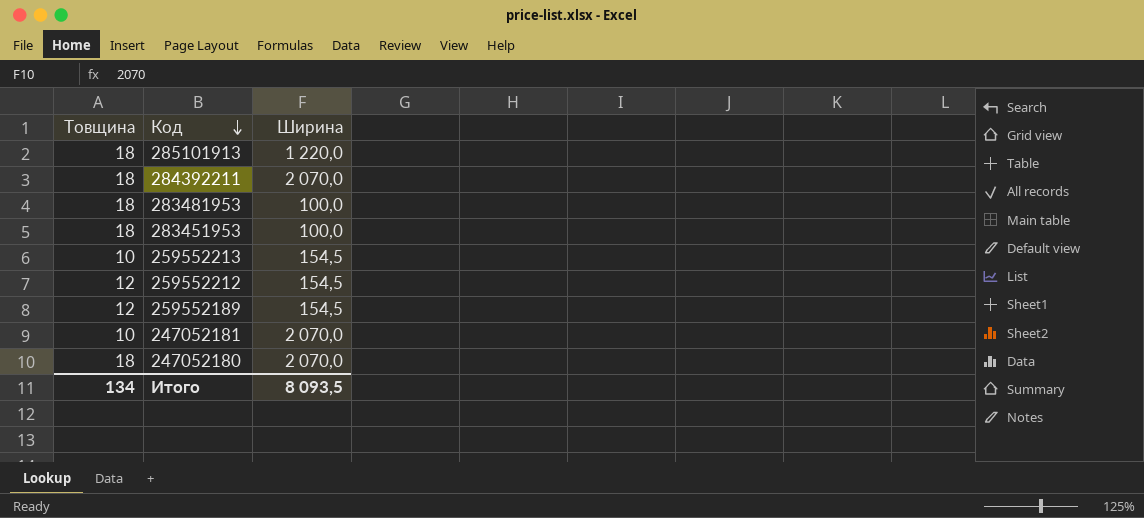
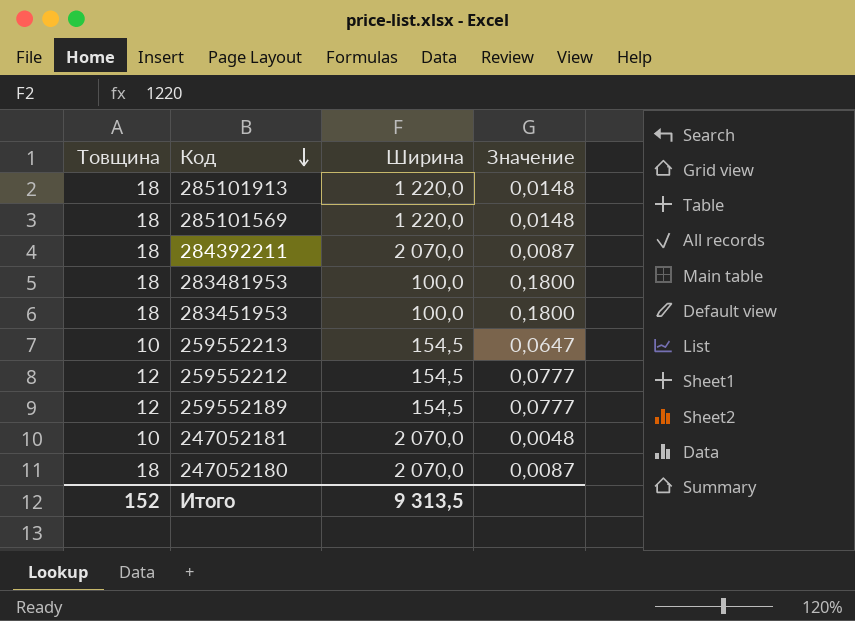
column Значение | formula: none -> [Товщина] / [Ширина]
row 285101569: none -> 18 | 1 220,0 | 0,0148
Итого | Товщина: 134 -> 152
Итого | Ширина: 8 093,5 -> 9 313,5

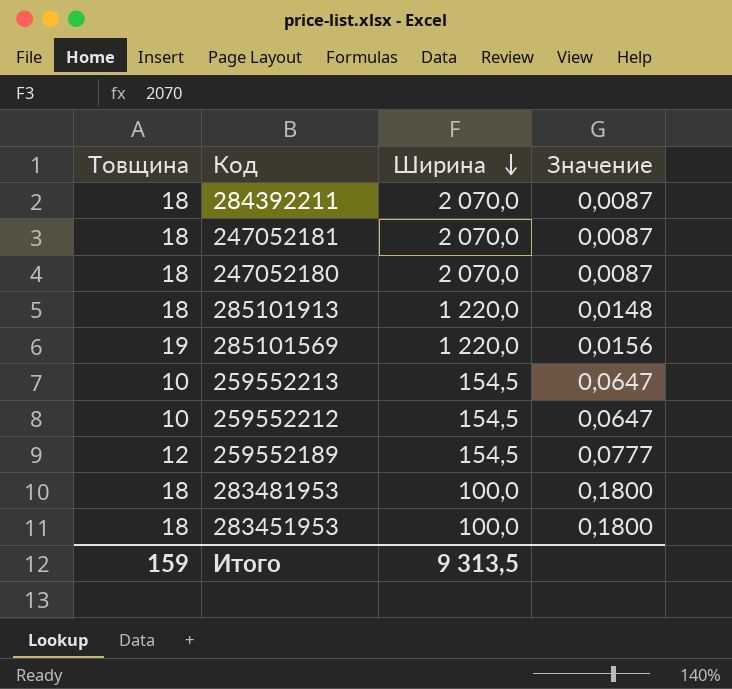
row order: Код descending -> Ширина descending
247052181 | Товщина: 10 -> 18
247052181 | Значение: 0,0048 -> 0,0087
285101569 | Товщина: 18 -> 19
285101569 | Значение: 0,0148 -> 0,0156
259552212 | Товщина: 12 -> 10
259552212 | Значение: 0,0777 -> 0,0647
Итого | Товщина: 152 -> 159

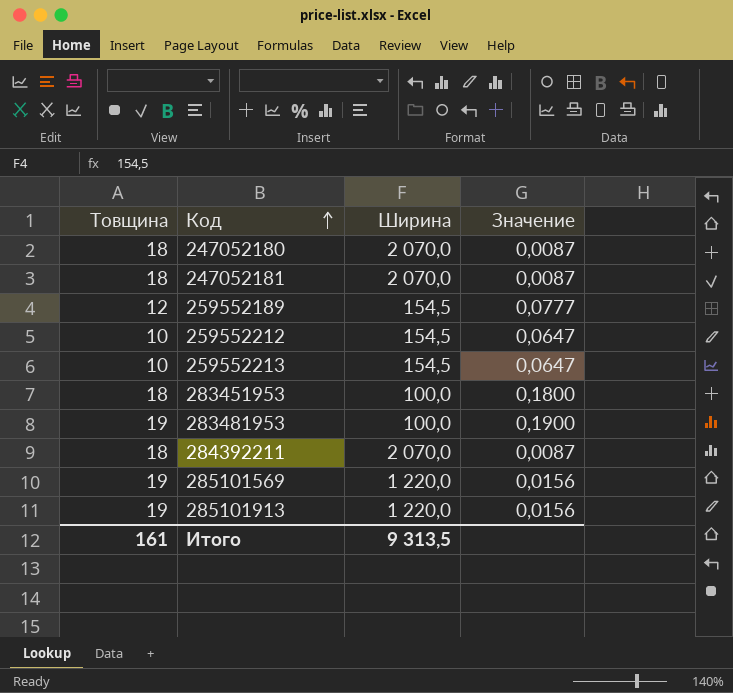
row order: Ширина descending -> Код ascending
283481953 | Товщина: 18 -> 19
283481953 | Значение: 0,1800 -> 0,1900
285101913 | Товщина: 18 -> 19
285101913 | Значение: 0,0148 -> 0,0156
Итого | Товщина: 159 -> 161

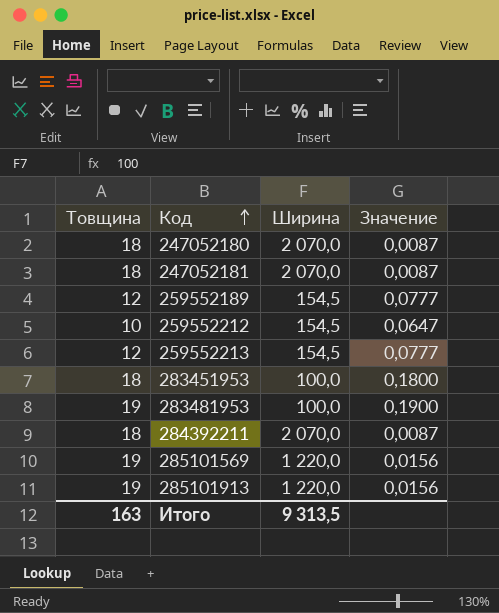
259552213 | Товщина: 10 -> 12
259552213 | Значение: 0,0647 -> 0,0777
Итого | Товщина: 161 -> 163

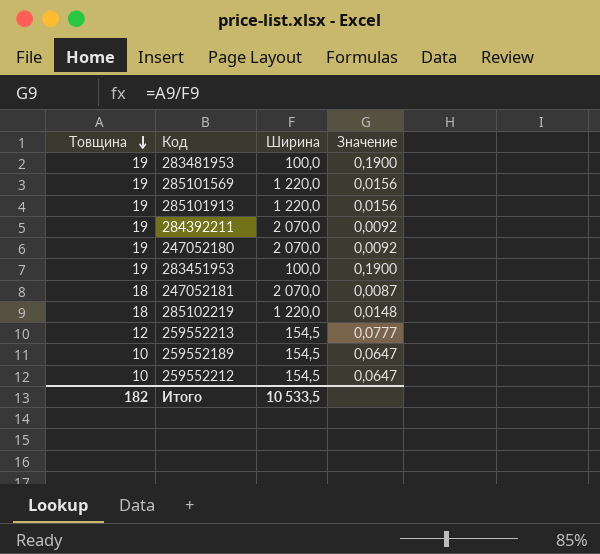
row order: Код ascending -> Товщина descending
284392211 | Товщина: 18 -> 19
284392211 | Значение: 0,0087 -> 0,0092
247052180 | Товщина: 18 -> 19
247052180 | Значение: 0,0087 -> 0,0092
283451953 | Товщина: 18 -> 19
283451953 | Значение: 0,1800 -> 0,1900
row 285102219: none -> 18 | 1 220,0 | 0,0148
259552189 | Товщина: 12 -> 10
259552189 | Значение: 0,0777 -> 0,0647
Итого | Товщина: 163 -> 182
Итого | Ширина: 9 313,5 -> 10 533,5

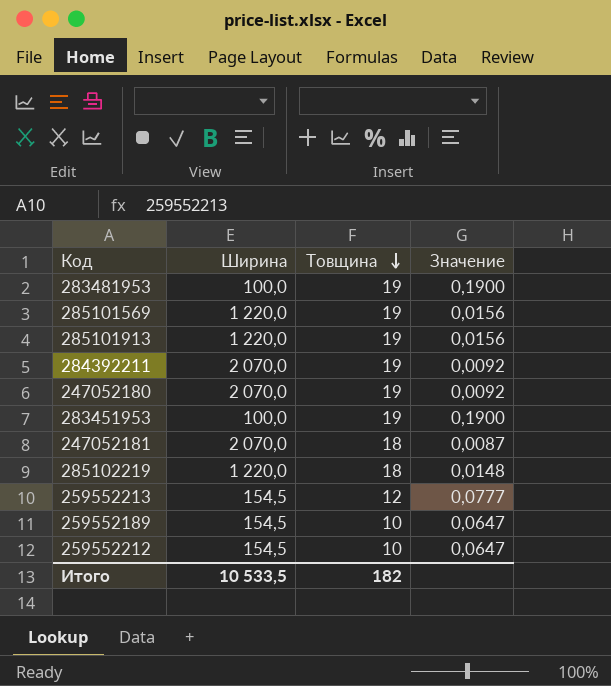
column Товщина | position: 1 -> 3

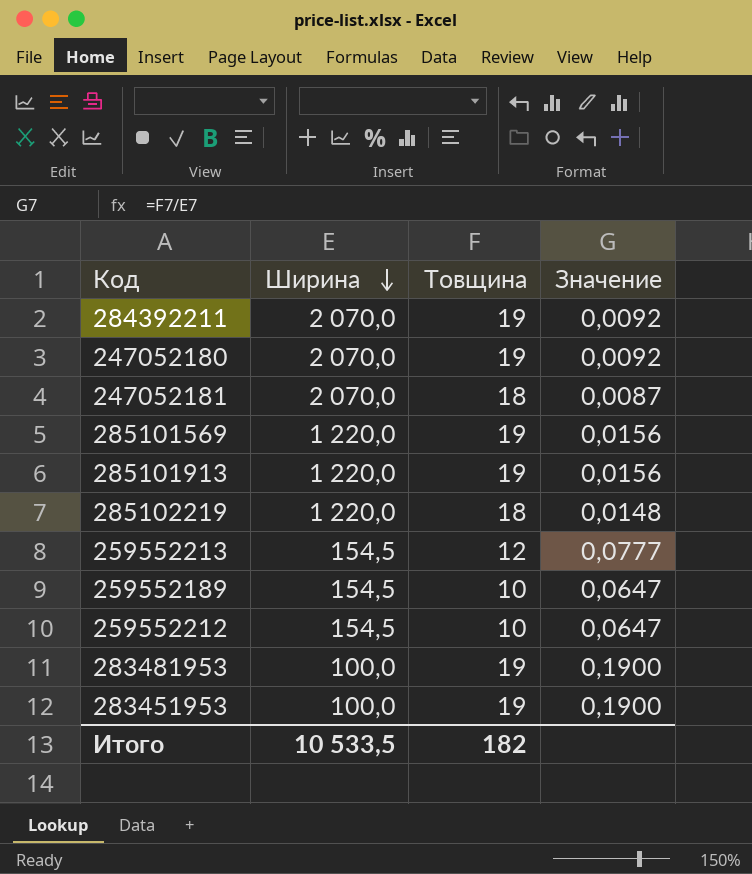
row order: Товщина descending -> Ширина descending

